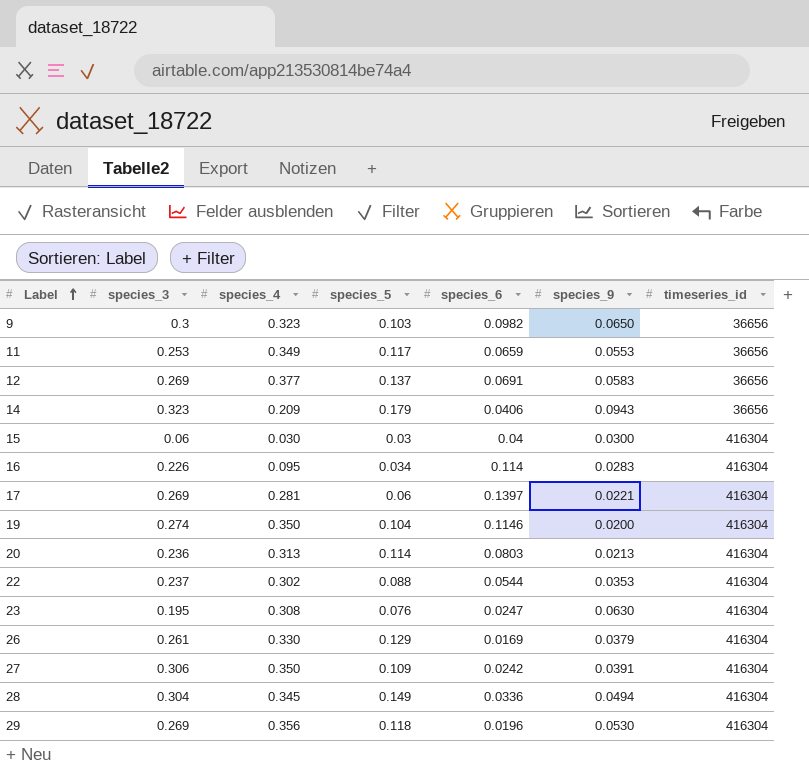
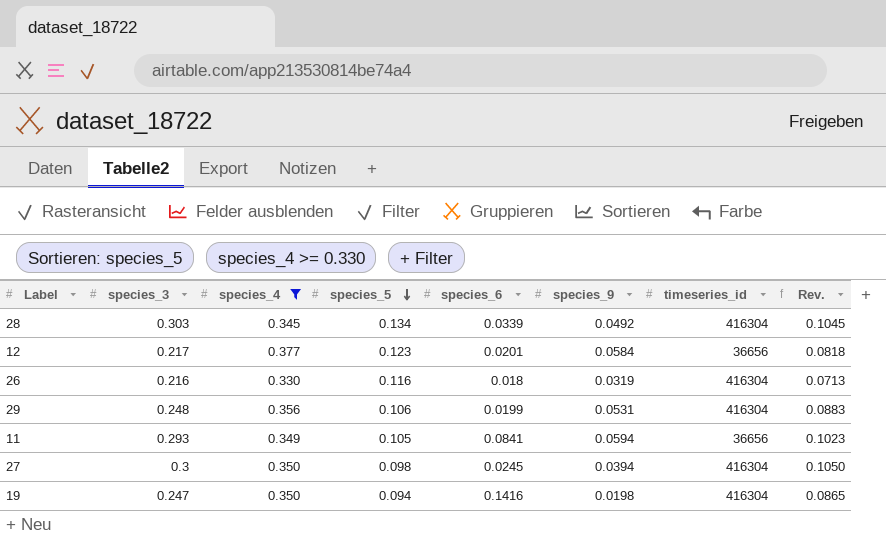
filter: none -> species_4 >= 0.330
row order: Label ascending -> species_5 descending
column Rev. | formula: none -> [species_3] * [species_4]
28 | species_3: 0.304 -> 0.303
28 | species_5: 0.149 -> 0.134
28 | species_6: 0.0336 -> 0.0339
28 | species_9: 0.0494 -> 0.0492
12 | species_3: 0.269 -> 0.217
12 | species_5: 0.137 -> 0.123
12 | species_6: 0.0691 -> 0.0201
12 | species_9: 0.0583 -> 0.0584
26 | species_3: 0.261 -> 0.216
26 | species_5: 0.129 -> 0.116
26 | species_6: 0.0169 -> 0.018
26 | species_9: 0.0379 -> 0.0319
29 | species_3: 0.269 -> 0.248
29 | species_5: 0.118 -> 0.106
29 | species_6: 0.0196 -> 0.0199
29 | species_9: 0.0530 -> 0.0531
11 | species_3: 0.253 -> 0.293
11 | species_5: 0.117 -> 0.105
11 | species_6: 0.0659 -> 0.0841
11 | species_9: 0.0553 -> 0.0594
27 | species_3: 0.306 -> 0.3
27 | species_5: 0.109 -> 0.098
27 | species_6: 0.0242 -> 0.0245
27 | species_9: 0.0391 -> 0.0394
19 | species_3: 0.274 -> 0.247
19 | species_5: 0.104 -> 0.094
19 | species_6: 0.1146 -> 0.1416
19 | species_9: 0.0200 -> 0.0198

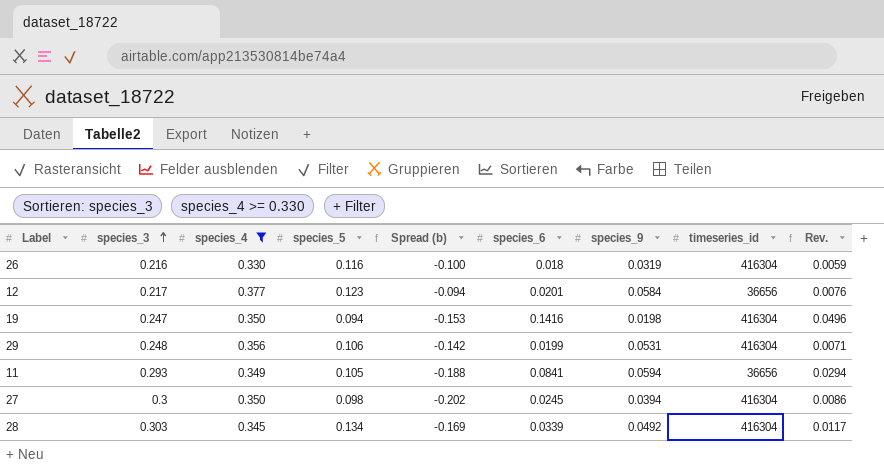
row order: species_5 descending -> species_3 ascending
column Spread (b) | formula: none -> [species_5] - [species_3]
column Rev. | formula: [species_3] * [species_4] -> [species_4] * [species_6]

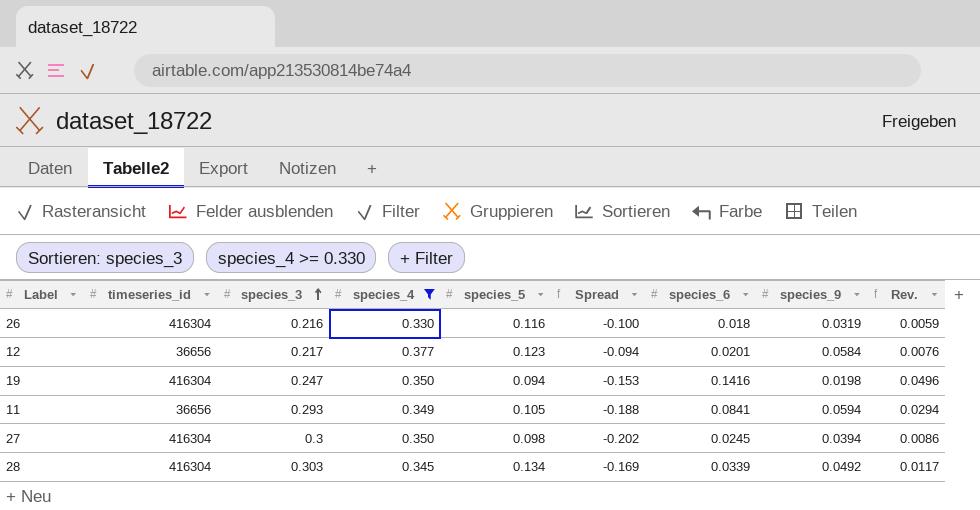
column timeseries_id | position: 8 -> 2
column name: Spread (b) -> Spread
row 29: 0.248 | 0.356 | 0.106 | -0.142 | 0.0199 | 0.0531 | 416304 | 0.0071 -> none

